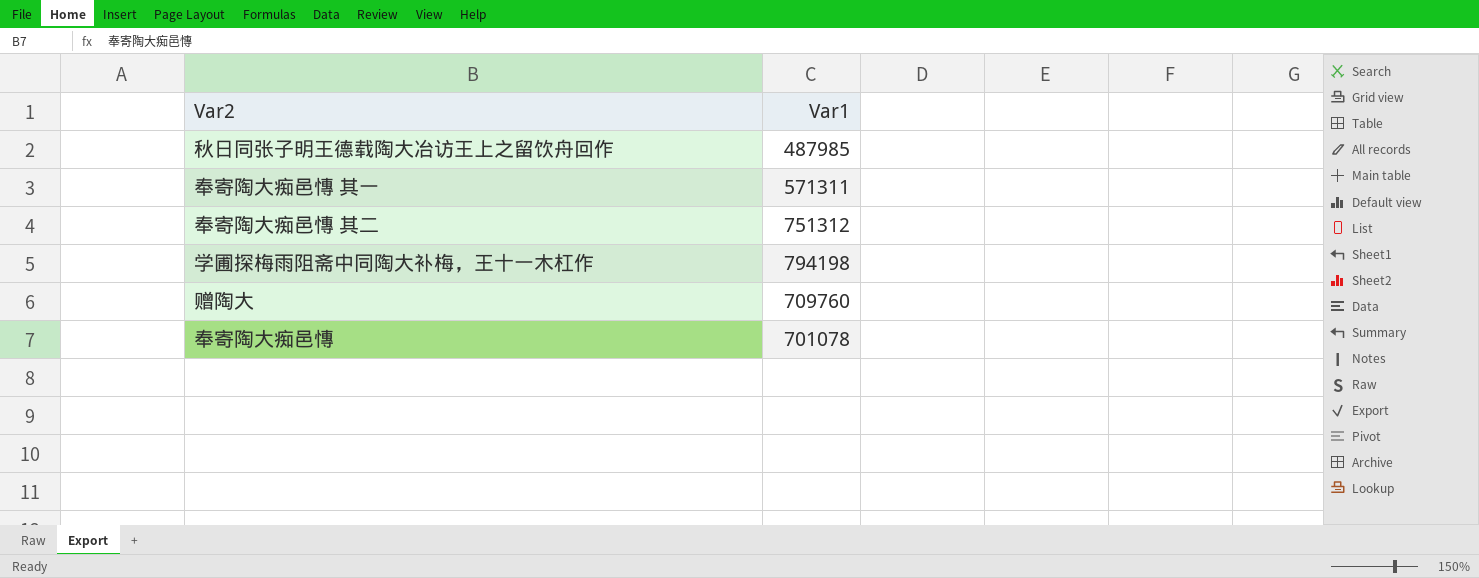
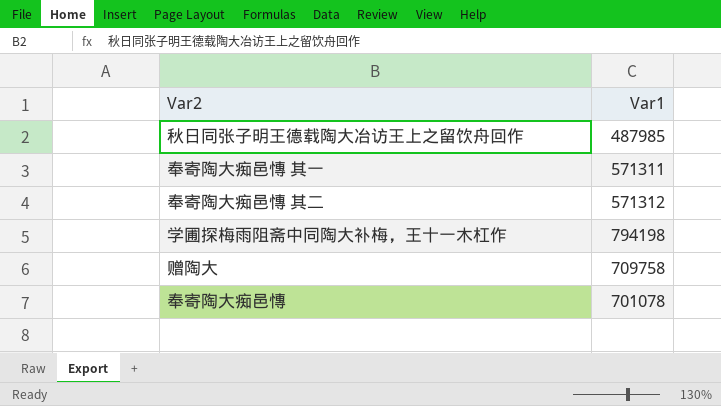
奉寄陶大痴邑慱 其二 | Var1: 751312 -> 571312
赠陶大 | Var1: 709760 -> 709758

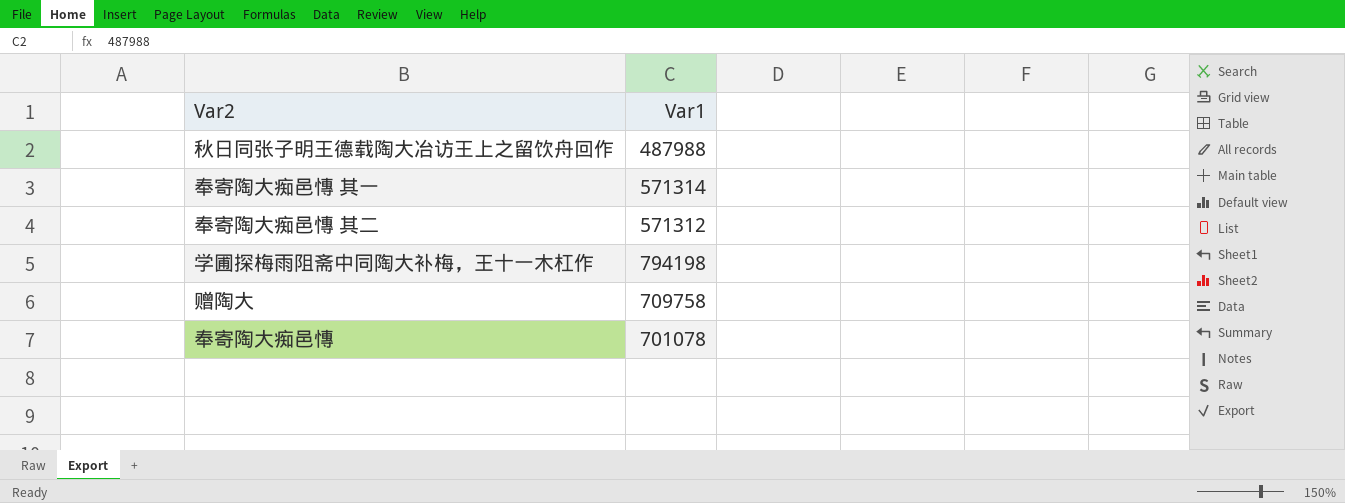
秋日同张子明王德载陶大冶访王上之留饮舟回作 | Var1: 487985 -> 487988
奉寄陶大痴邑慱 其一 | Var1: 571311 -> 571314

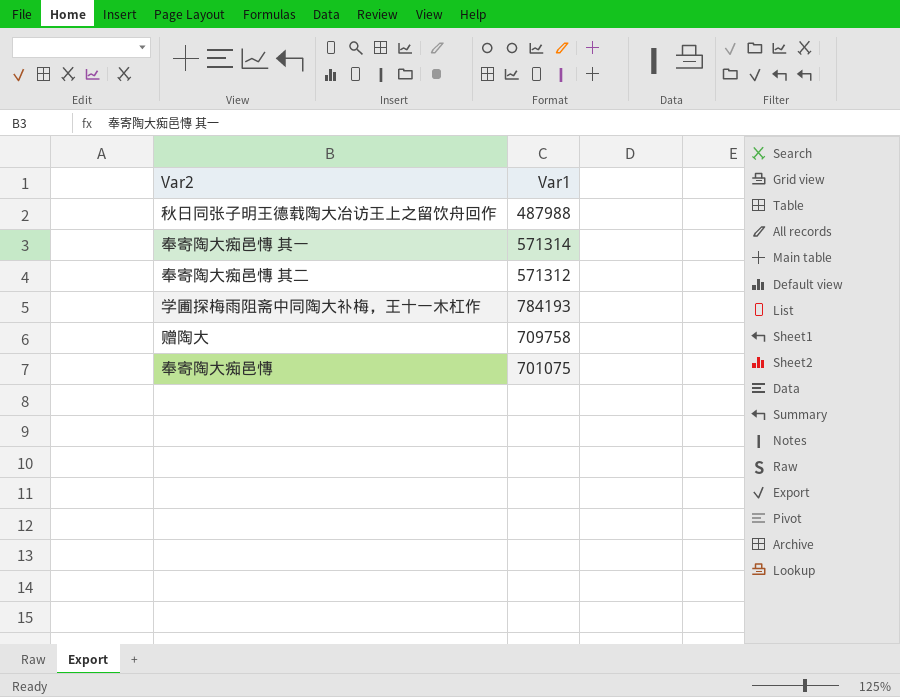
学圃探梅雨阻斋中同陶大补梅，王十一木杠作 | Var1: 794198 -> 784193
奉寄陶大痴邑慱 | Var1: 701078 -> 701075

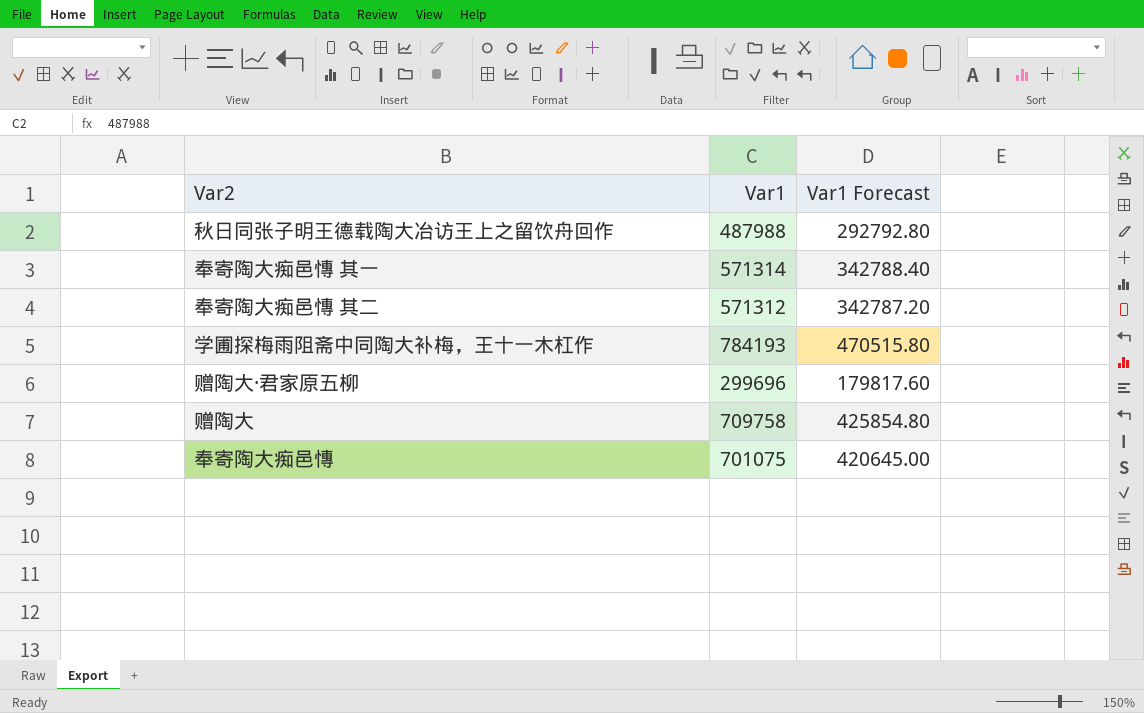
column Var1 Forecast | formula: none -> [Var1] * 0.6
row 赠陶大·君家原五柳: none -> 299696 | 179817.60

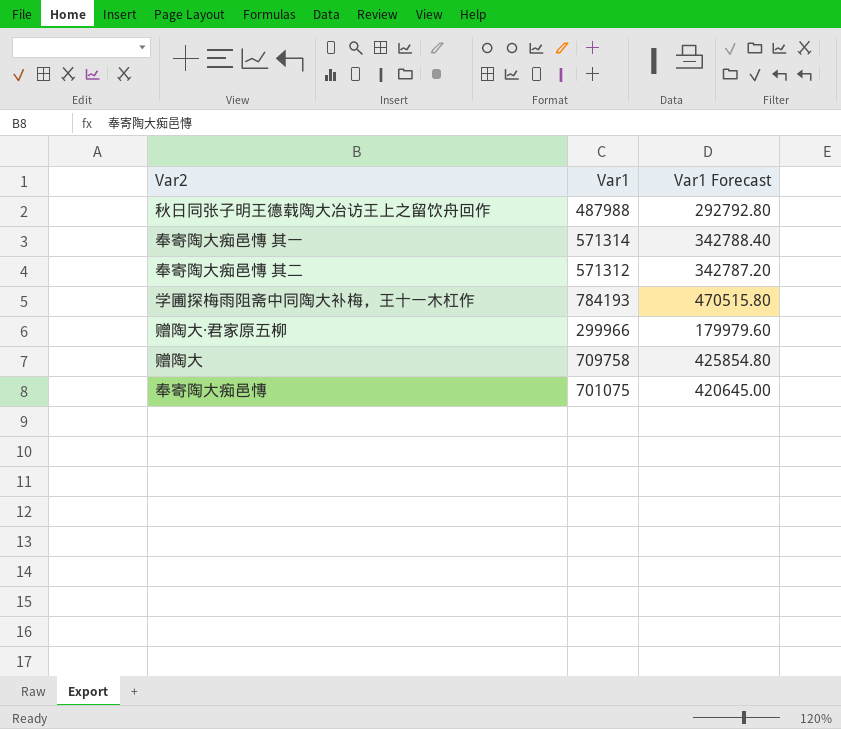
赠陶大·君家原五柳 | Var1: 299696 -> 299966
赠陶大·君家原五柳 | Var1 Forecast: 179817.60 -> 179979.60

